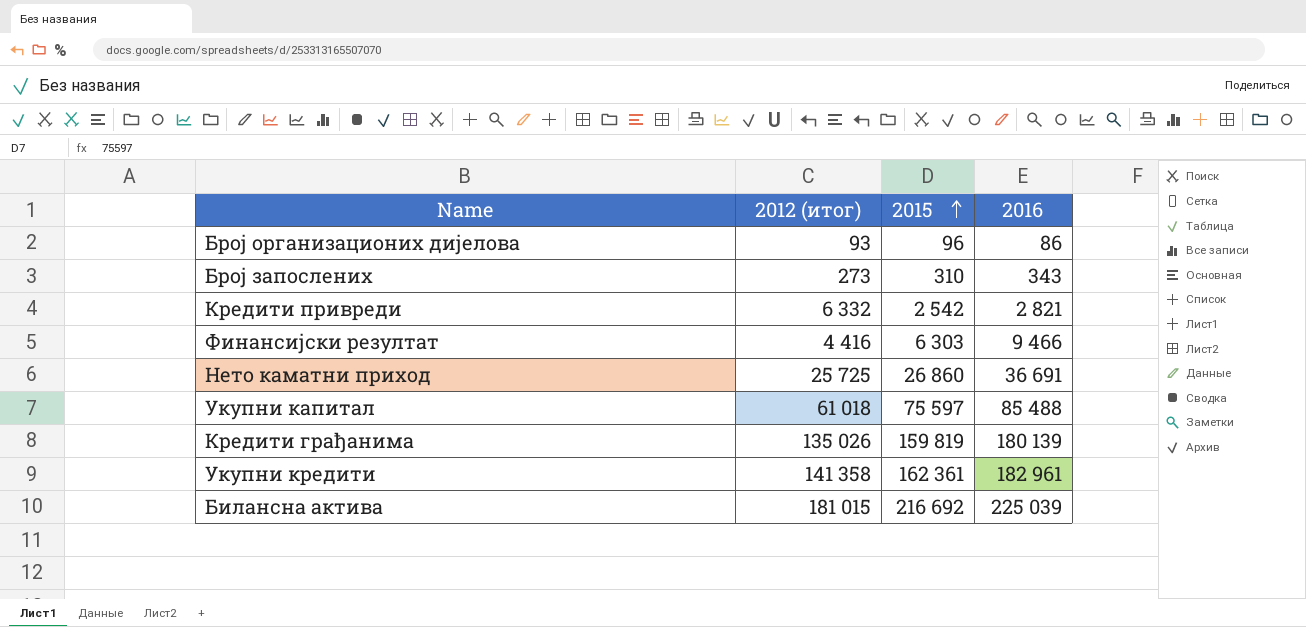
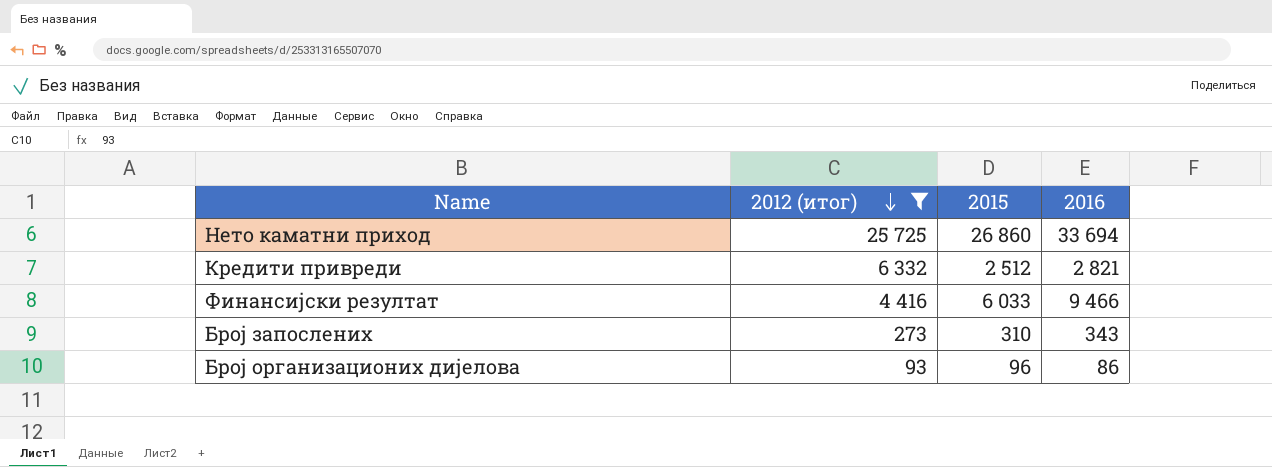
filter: none -> 2012 (итог) <= 25 725
row order: 2015 ascending -> 2012 (итог) descending
Нето каматни приход | 2016: 36 691 -> 33 694
Кредити привреди | 2015: 2 542 -> 2 512
Финансијски резултат | 2015: 6 303 -> 6 033

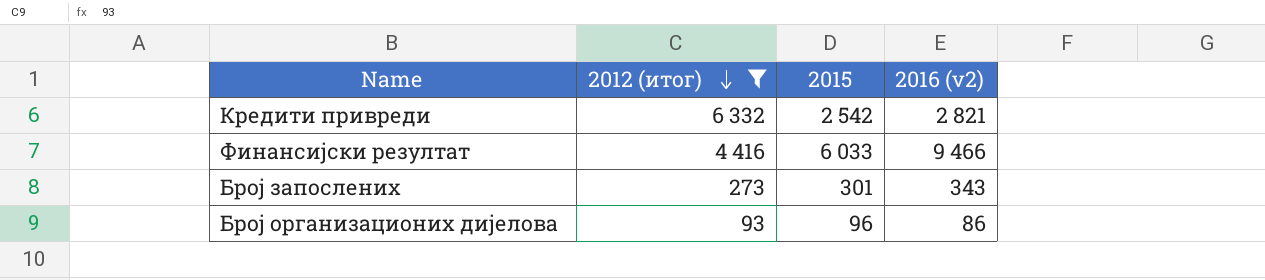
column name: 2016 -> 2016 (v2)
row Нето каматни приход: 25 725 | 26 860 | 33 694 -> none
Кредити привреди | 2015: 2 512 -> 2 542
Број запослених | 2015: 310 -> 301

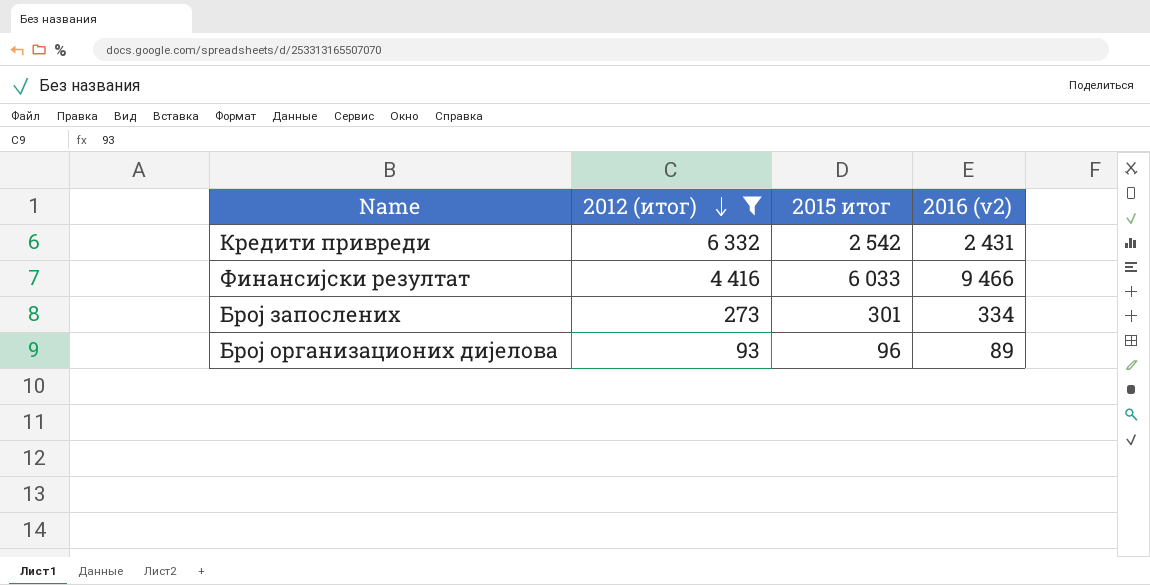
column name: 2015 -> 2015 итог
Кредити привреди | 2016 (v2): 2 821 -> 2 431
Број запослених | 2016 (v2): 343 -> 334
Број организационих дијелова | 2016 (v2): 86 -> 89

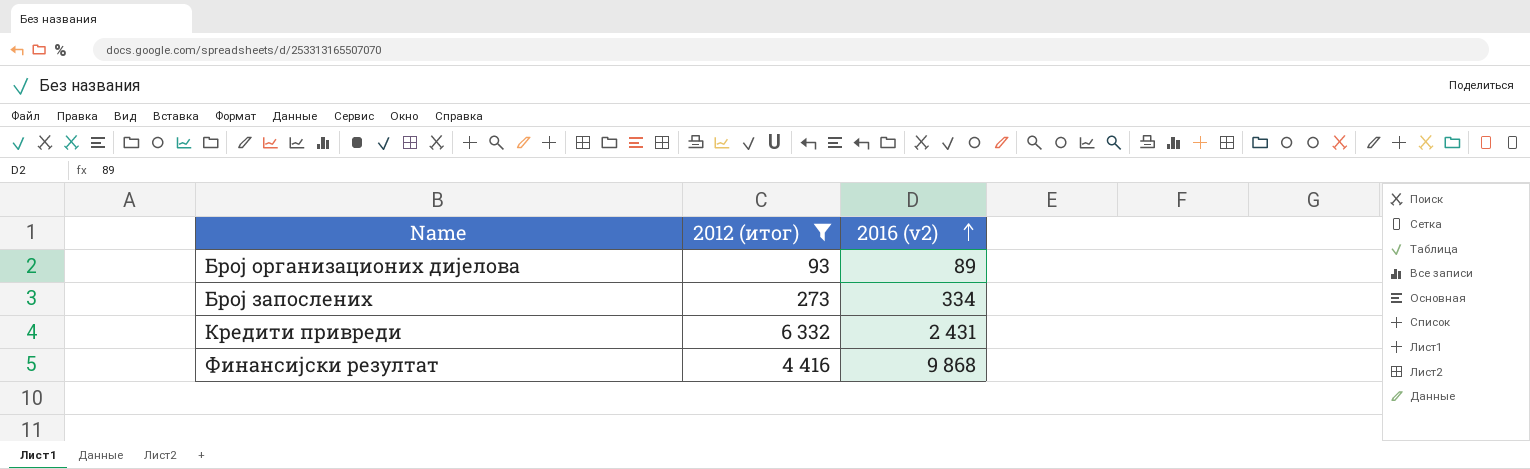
row order: 2012 (итог) descending -> 2016 (v2) ascending
column 2015 итог | position: 3 -> none
Финансијски резултат | 2016 (v2): 9 466 -> 9 868

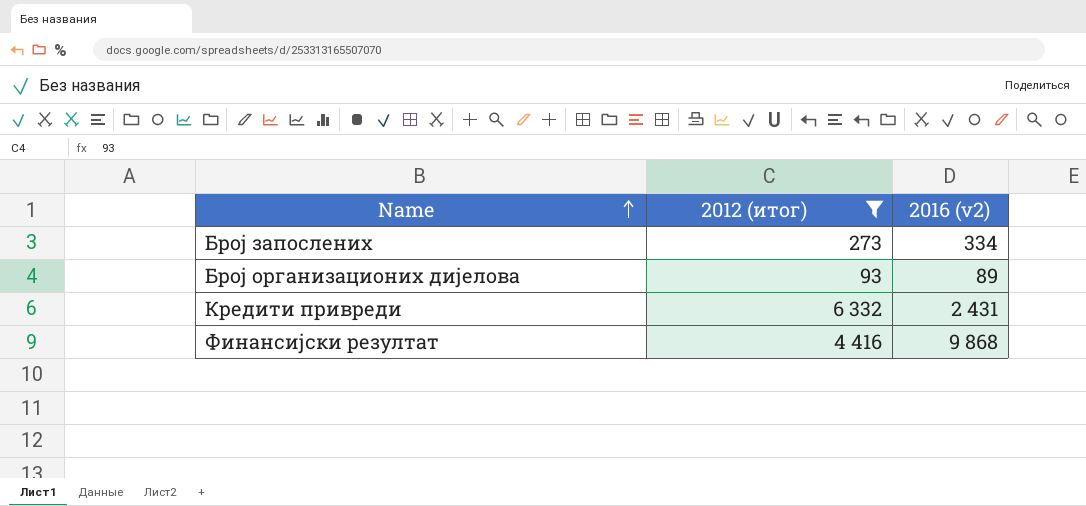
row order: 2016 (v2) ascending -> Name ascending

